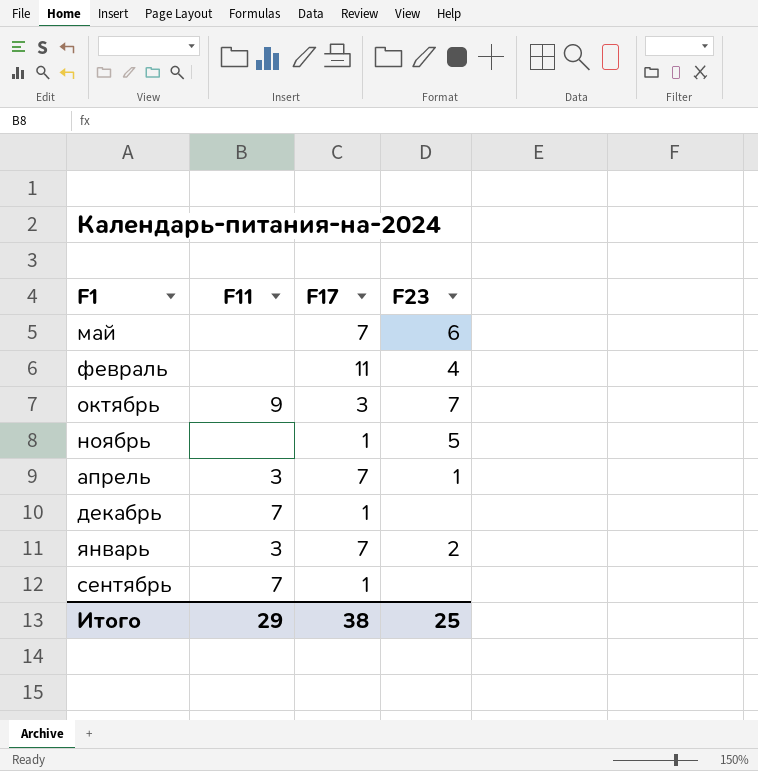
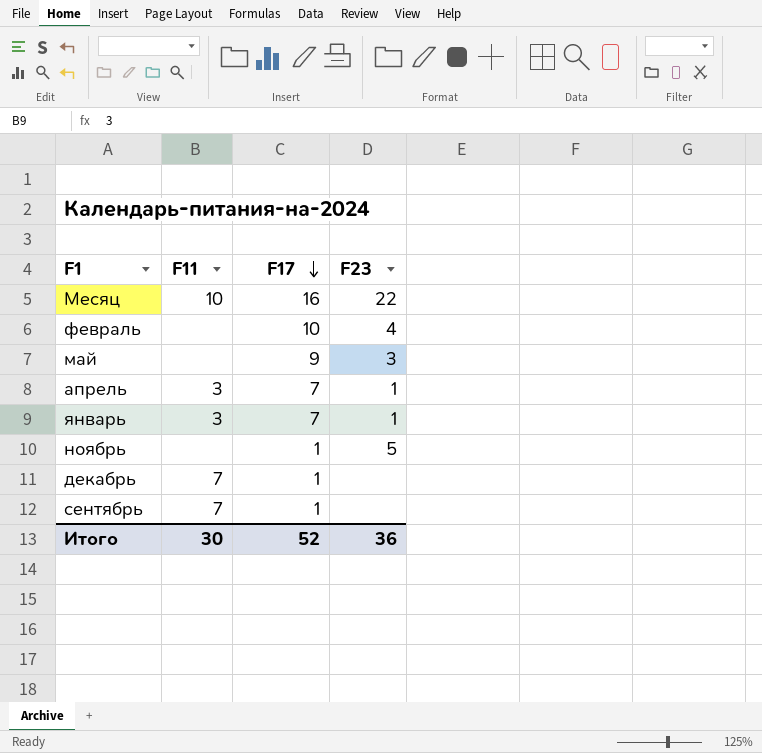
row order: none -> F17 descending
row октябрь: 9 | 3 | 7 -> none
row Месяц: none -> 10 | 16 | 22
февраль | F17: 11 -> 10
май | F17: 7 -> 9
май | F23: 6 -> 3
январь | F23: 2 -> 1
Итого | F11: 29 -> 30
Итого | F17: 38 -> 52
Итого | F23: 25 -> 36

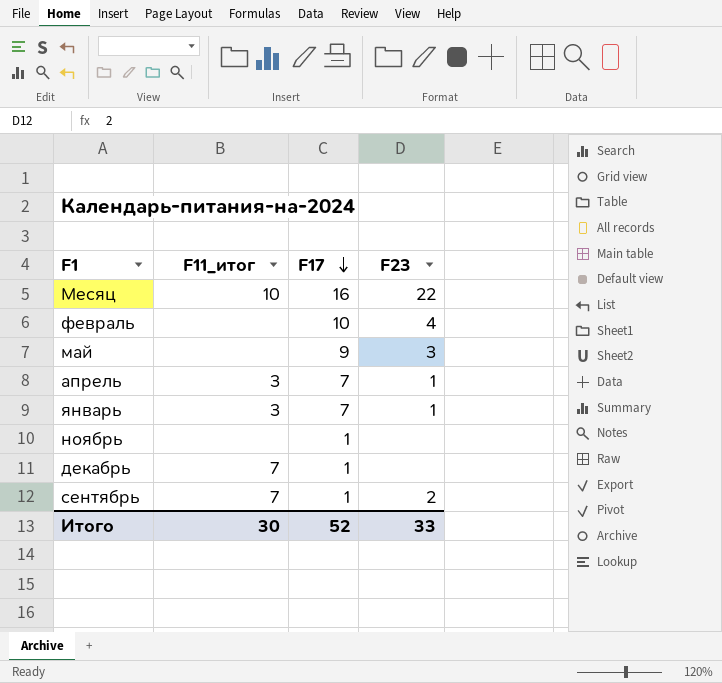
column name: F11 -> F11_итог
ноябрь | F23: 5 -> none
сентябрь | F23: none -> 2
Итого | F23: 36 -> 33

